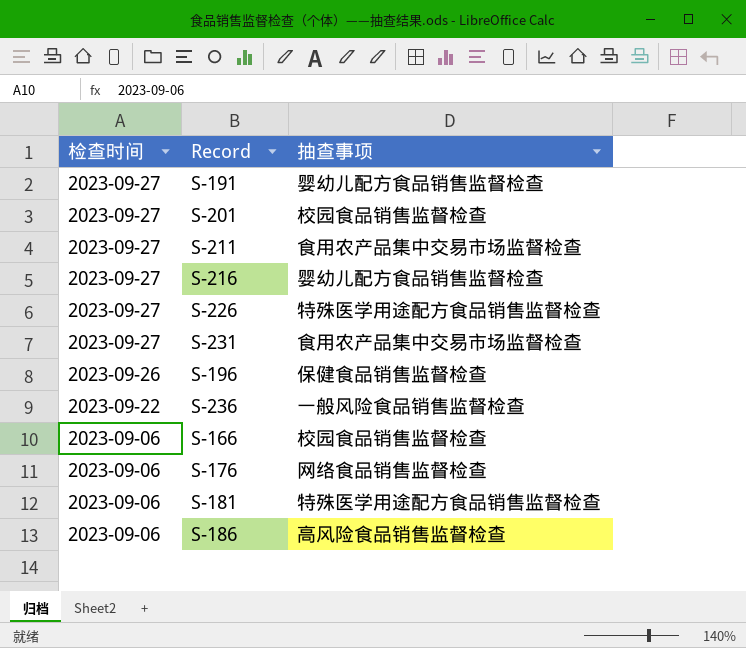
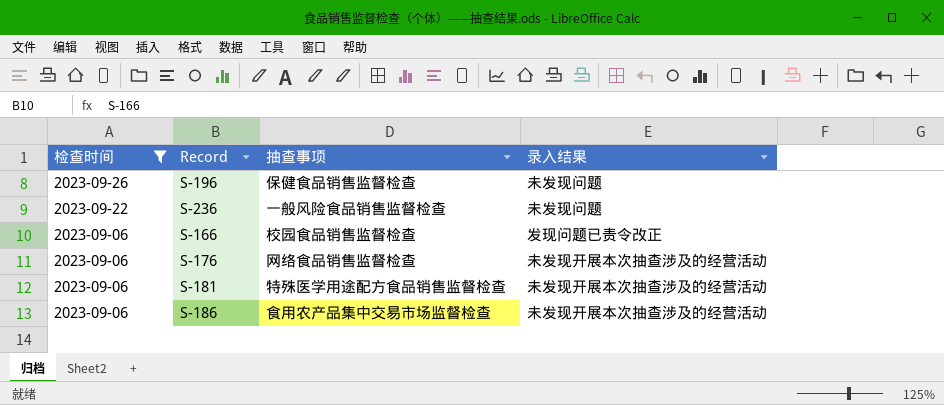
filter: none -> 检查时间 != 2023-09-27
column 录入结果 | position: none -> 4
S-186 | 抽查事项: 高风险食品销售监督检查 -> 食用农产品集中交易市场监督检查

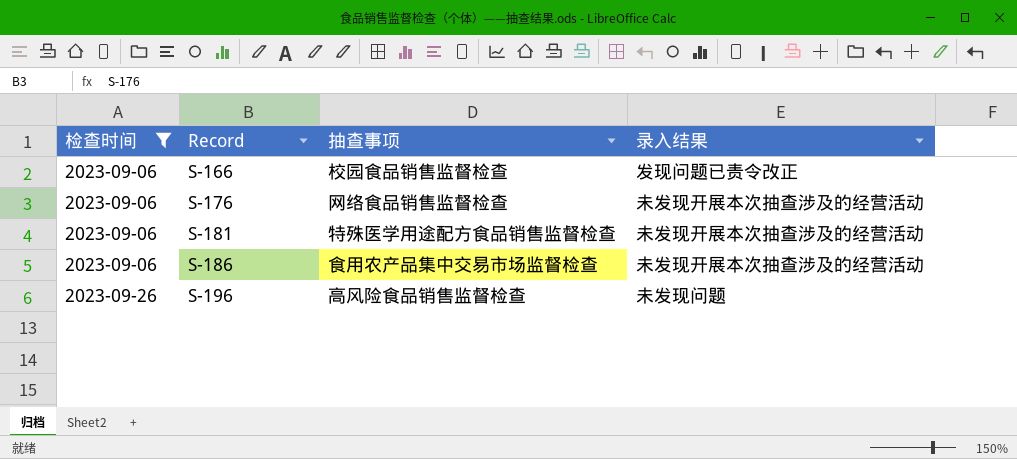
row order: 检查时间 descending -> 检查时间 ascending
row S-236: 2023-09-22 | 一般风险食品销售监督检查 | 未发现问题 -> none
S-196 | 抽查事项: 保健食品销售监督检查 -> 高风险食品销售监督检查

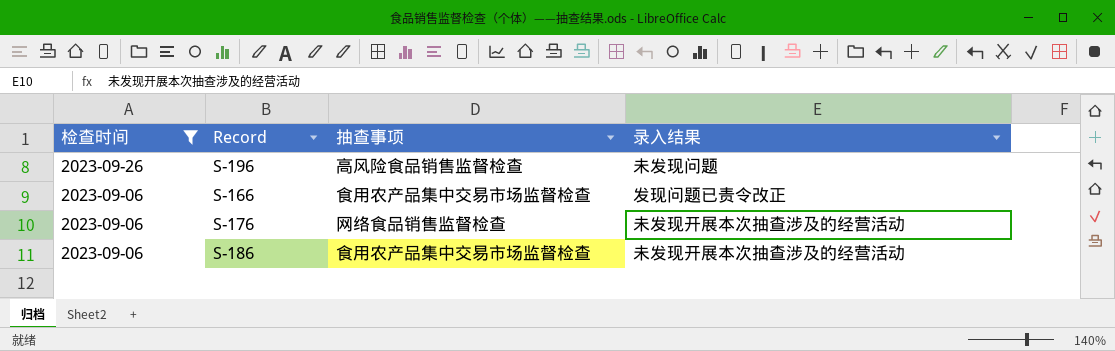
row order: 检查时间 ascending -> 检查时间 descending
row S-181: 2023-09-06 | 特殊医学用途配方食品销售监督检查 | 未发现开展本次抽查涉及的经营活动 -> none
S-166 | 抽查事项: 校园食品销售监督检查 -> 食用农产品集中交易市场监督检查

